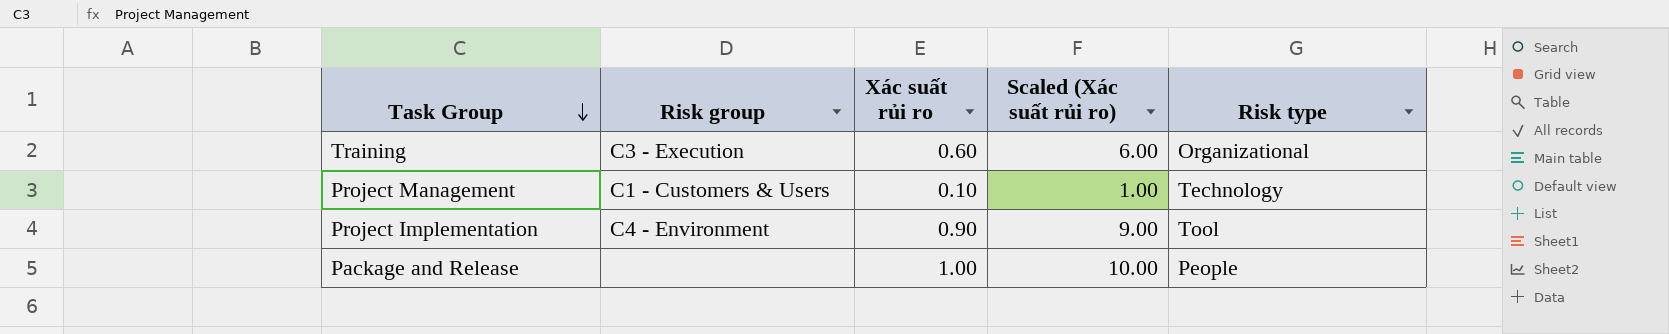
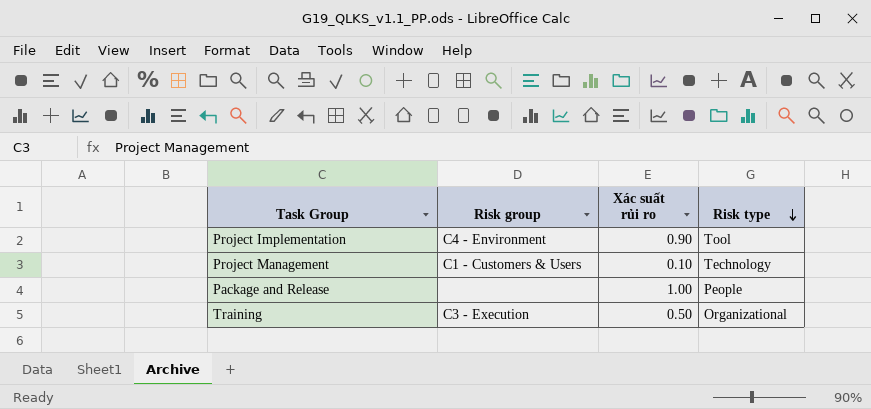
row order: Task Group descending -> Risk type descending
column Scaled (Xác suất rủi ro) | formula: [Xác suất rủi ro] * 10 -> none
Training | Xác suất rủi ro: 0.60 -> 0.50

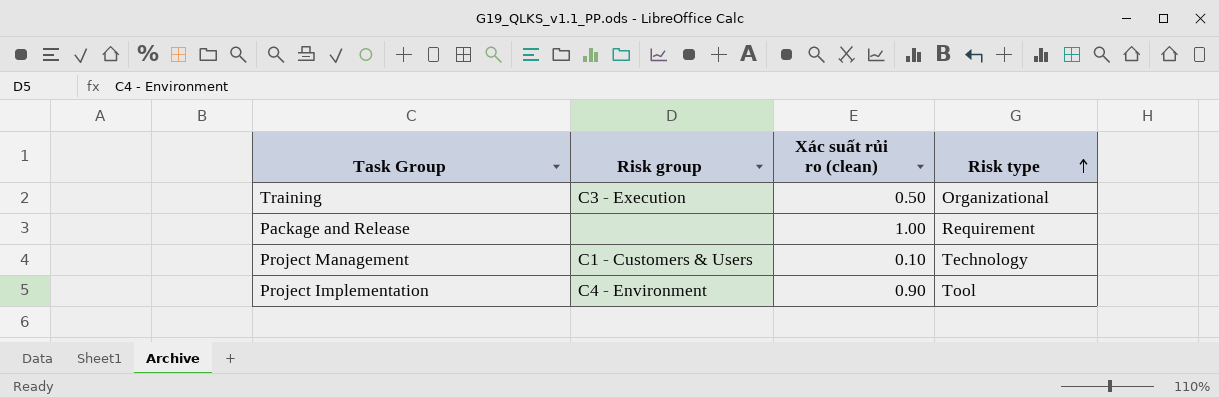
row order: Risk type descending -> Risk type ascending
column name: Xác suất rủi ro -> Xác suất rủi ro (clean)
Package and Release | Risk type: People -> Requirement

